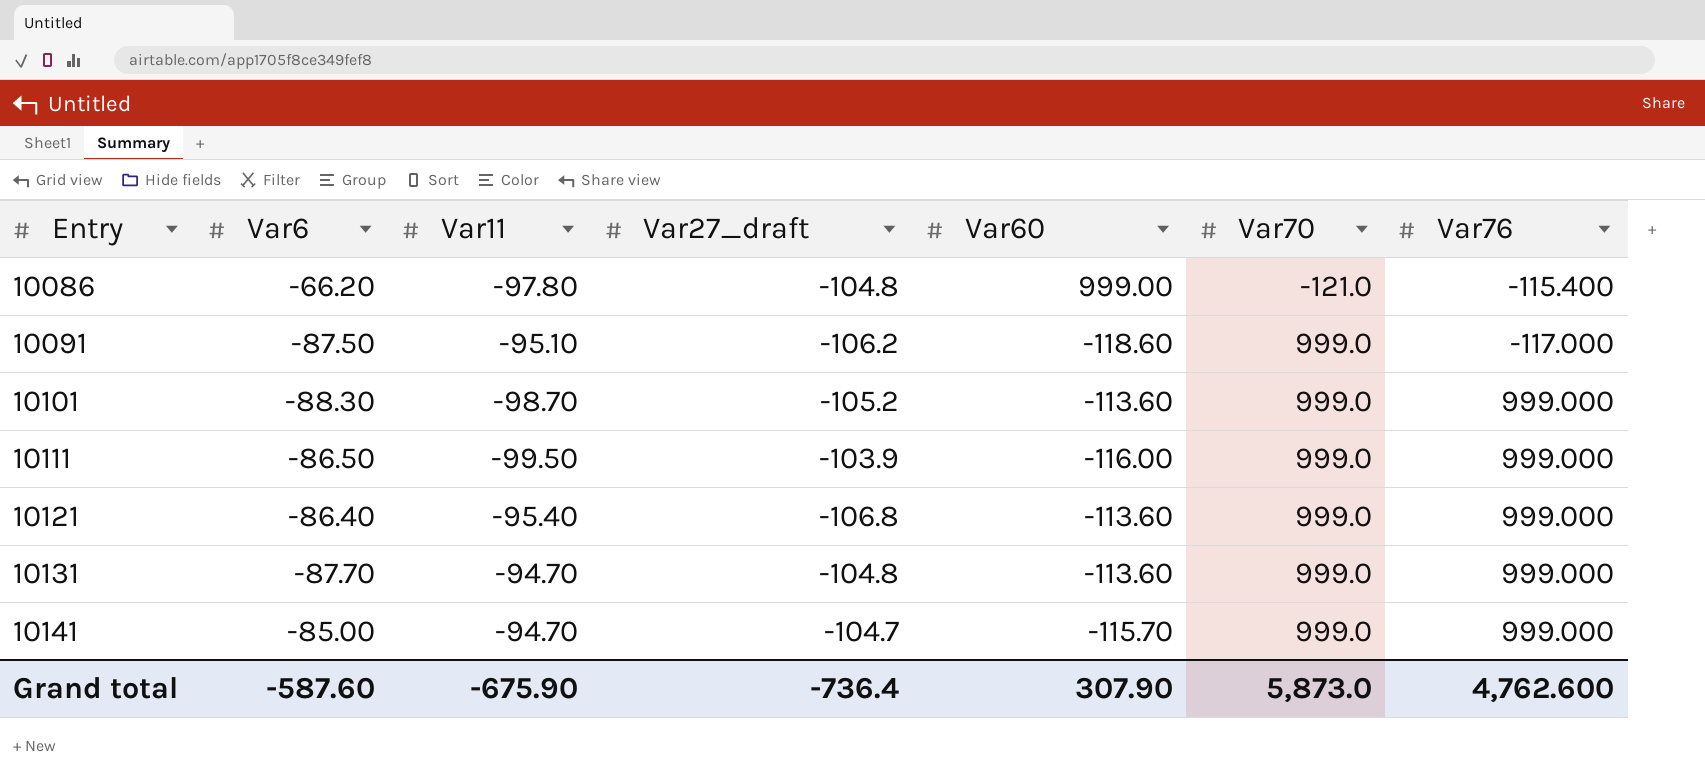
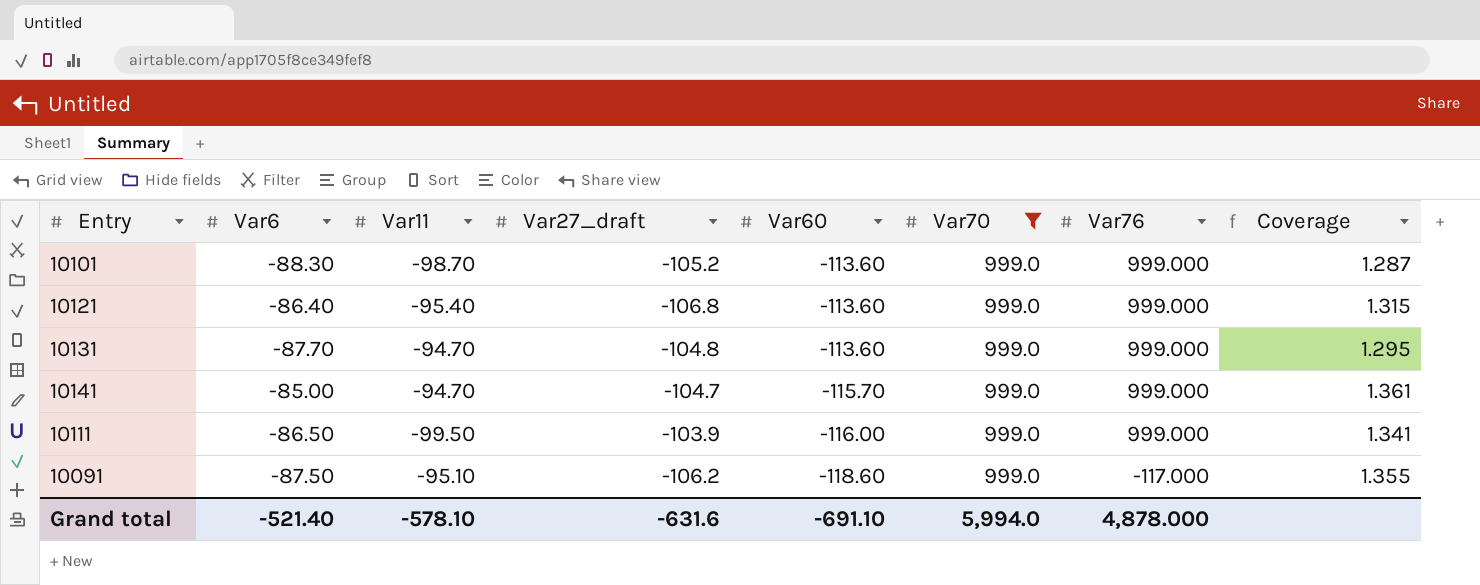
filter: none -> Var70 = 999.0
row order: Entry ascending -> Var60 descending
column Coverage | formula: none -> [Var60] / [Var6]
Grand total | Var6: -587.60 -> -521.40
Grand total | Var11: -675.90 -> -578.10
Grand total | Var27_draft: -736.4 -> -631.6
Grand total | Var60: 307.90 -> -691.10
Grand total | Var70: 5,873.0 -> 5,994.0
Grand total | Var76: 4,762.600 -> 4,878.000

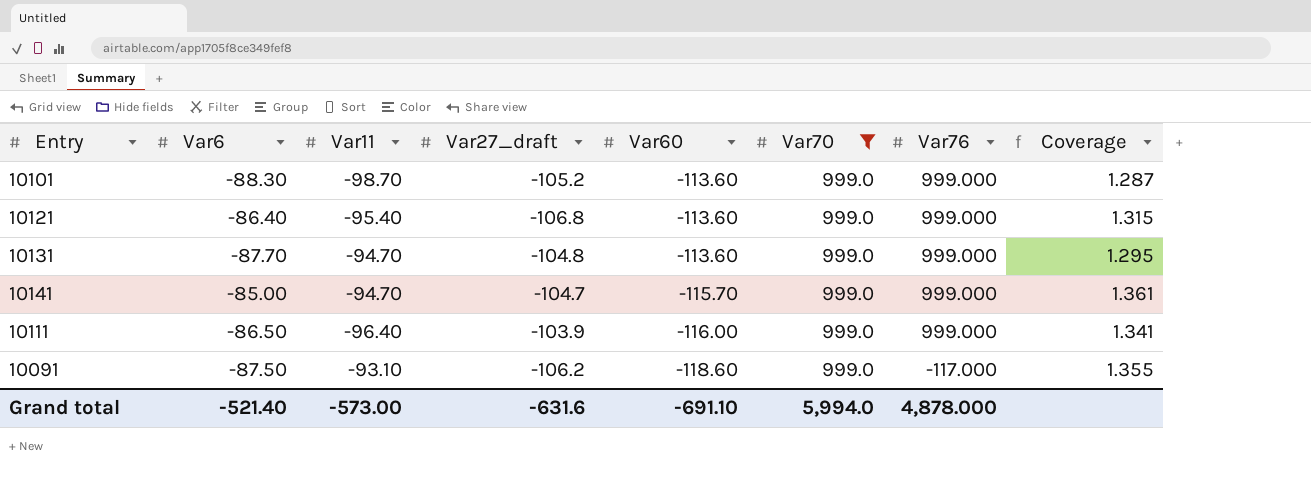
10111 | Var11: -99.50 -> -96.40
10091 | Var11: -95.10 -> -93.10
Grand total | Var11: -578.10 -> -573.00

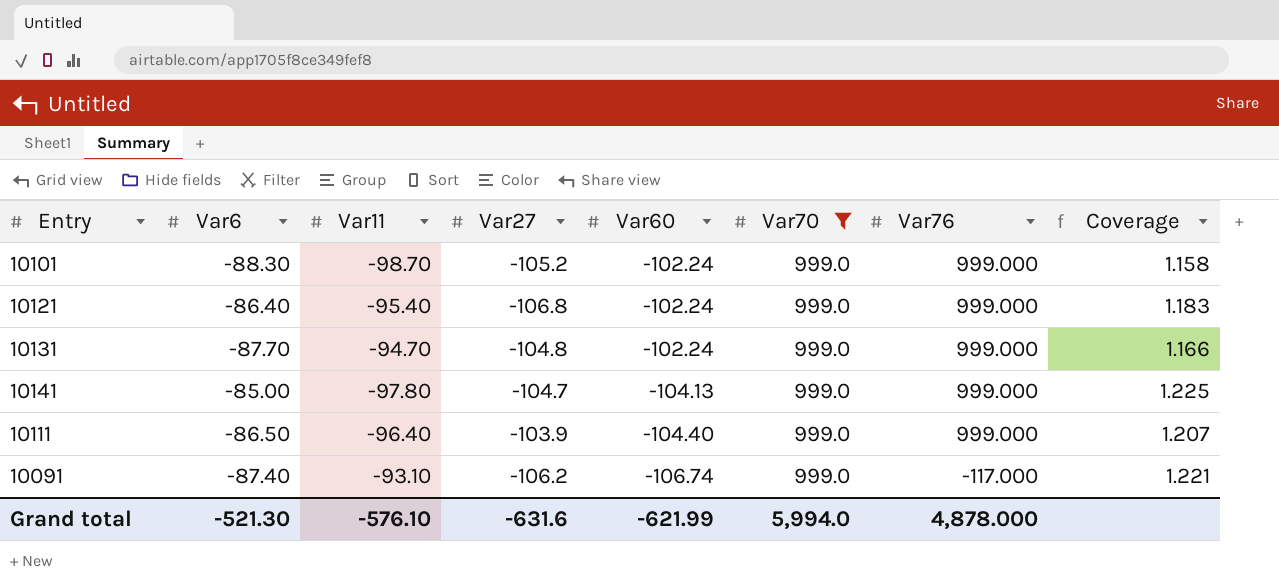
column name: Var27_draft -> Var27
10101 | Var60: -113.60 -> -102.24
10101 | Coverage: 1.287 -> 1.158
10121 | Var60: -113.60 -> -102.24
10121 | Coverage: 1.315 -> 1.183
10131 | Var60: -113.60 -> -102.24
10131 | Coverage: 1.295 -> 1.166
10141 | Var11: -94.70 -> -97.80
10141 | Var60: -115.70 -> -104.13
10141 | Coverage: 1.361 -> 1.225
10111 | Var60: -116.00 -> -104.40
10111 | Coverage: 1.341 -> 1.207
10091 | Var6: -87.50 -> -87.40
10091 | Var60: -118.60 -> -106.74
10091 | Coverage: 1.355 -> 1.221
Grand total | Var6: -521.40 -> -521.30
Grand total | Var11: -573.00 -> -576.10
Grand total | Var60: -691.10 -> -621.99

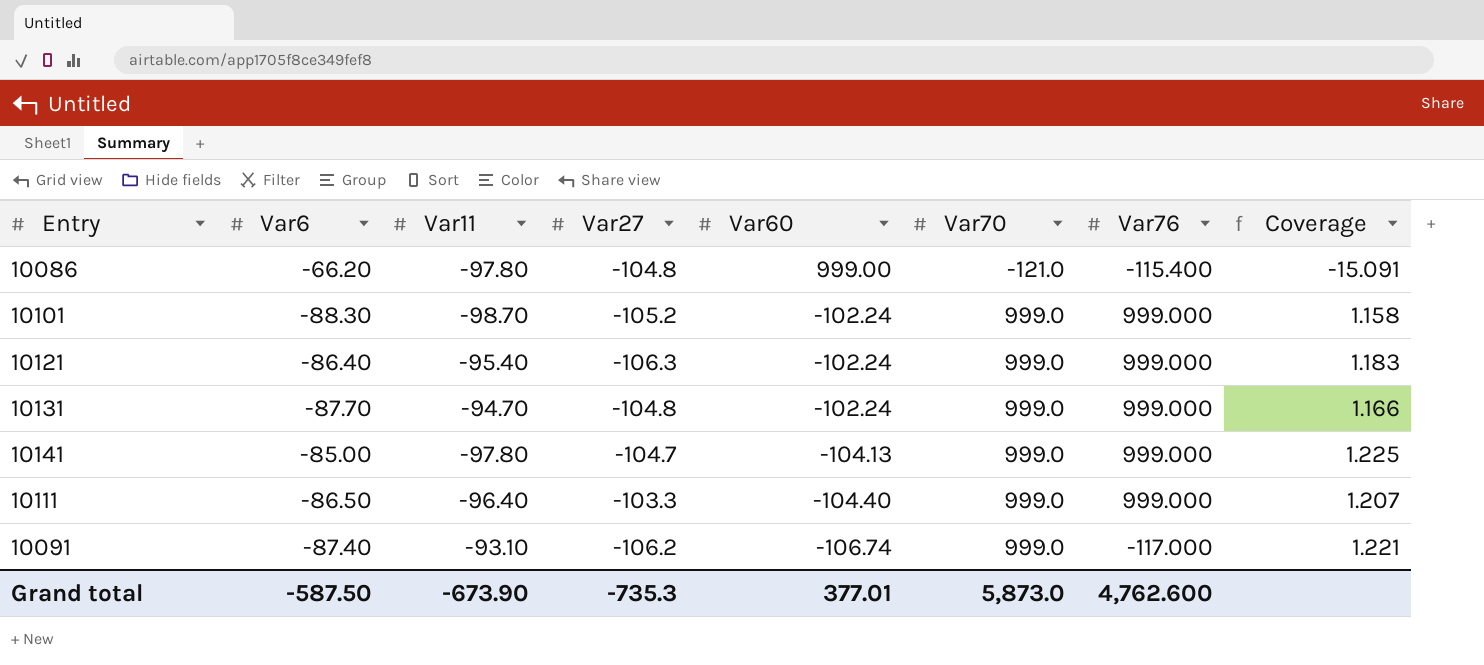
filter: Var70 = 999.0 -> none
10121 | Var27: -106.8 -> -106.3
10111 | Var27: -103.9 -> -103.3
Grand total | Var6: -521.30 -> -587.50
Grand total | Var11: -576.10 -> -673.90
Grand total | Var27: -631.6 -> -735.3
Grand total | Var60: -621.99 -> 377.01
Grand total | Var70: 5,994.0 -> 5,873.0
Grand total | Var76: 4,878.000 -> 4,762.600

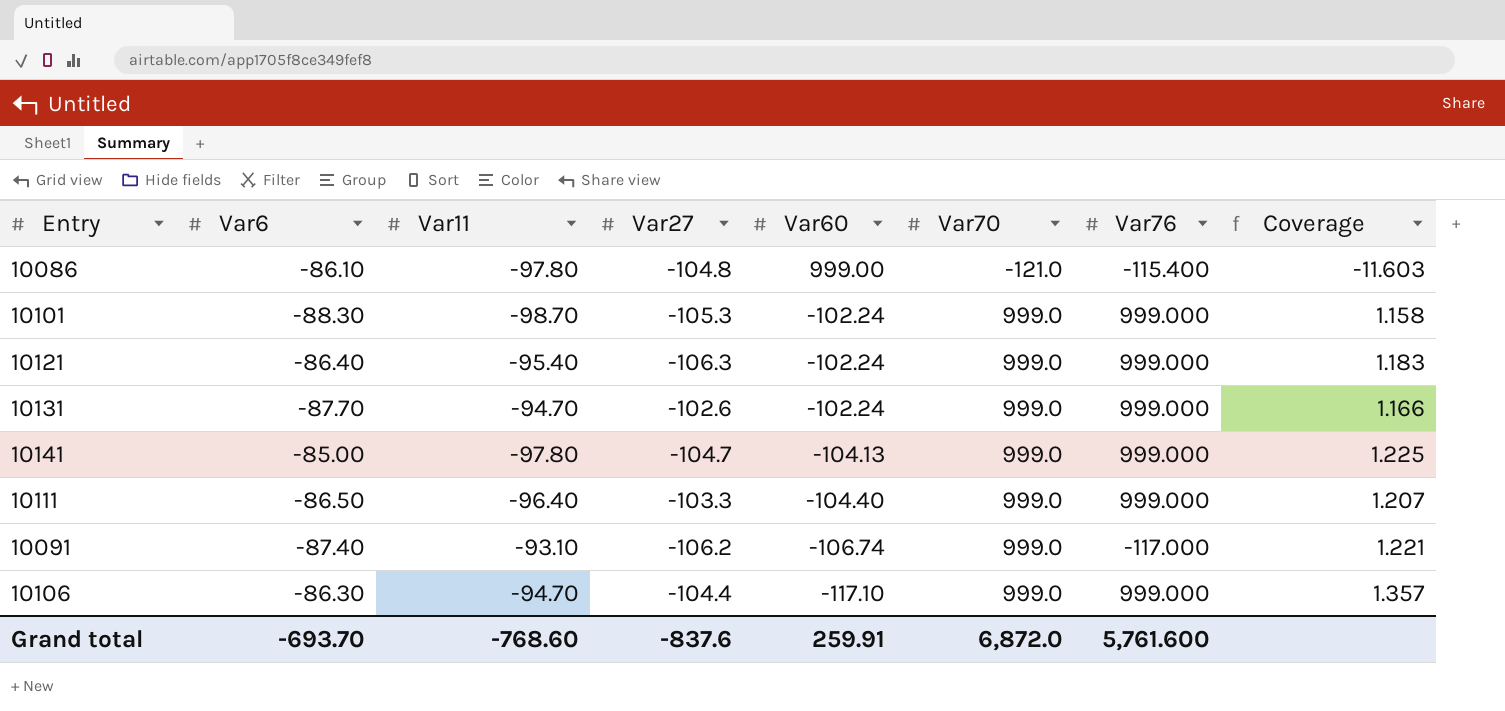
10086 | Var6: -66.20 -> -86.10
10086 | Coverage: -15.091 -> -11.603
10101 | Var27: -105.2 -> -105.3
10131 | Var27: -104.8 -> -102.6
row 10106: none -> -86.30 | -94.70 | -104.4 | -117.10 | 999.0 | 999.000 | 1.357
Grand total | Var6: -587.50 -> -693.70
Grand total | Var11: -673.90 -> -768.60
Grand total | Var27: -735.3 -> -837.6
Grand total | Var60: 377.01 -> 259.91
Grand total | Var70: 5,873.0 -> 6,872.0
Grand total | Var76: 4,762.600 -> 5,761.600

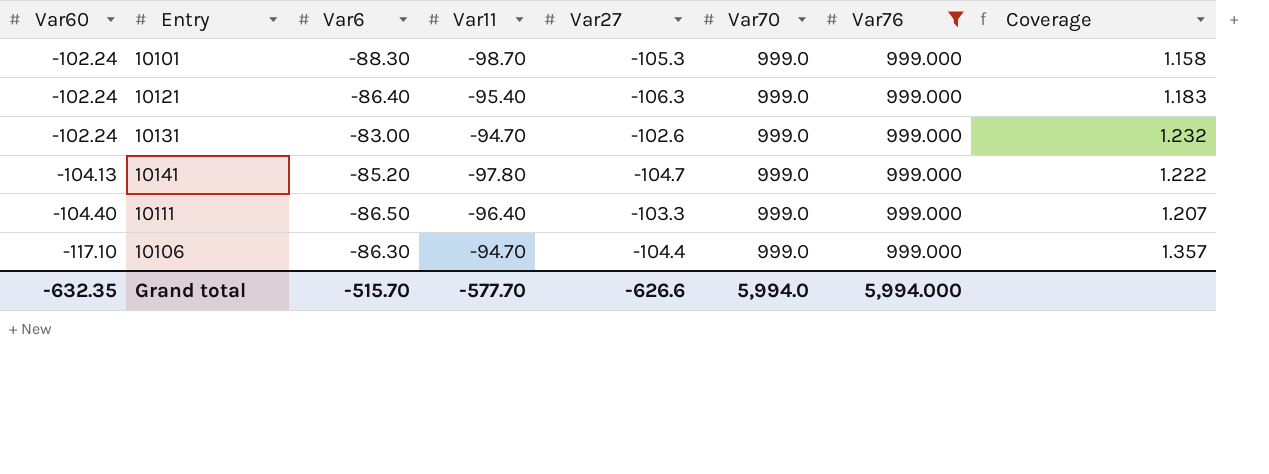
filter: none -> Var76 = 999.000
column Var60 | position: 5 -> 1
10131 | Var6: -87.70 -> -83.00
10131 | Coverage: 1.166 -> 1.232
10141 | Var6: -85.00 -> -85.20
10141 | Coverage: 1.225 -> 1.222
Grand total | Var60: 259.91 -> -632.35
Grand total | Var6: -693.70 -> -515.70
Grand total | Var11: -768.60 -> -577.70
Grand total | Var27: -837.6 -> -626.6
Grand total | Var70: 6,872.0 -> 5,994.0
Grand total | Var76: 5,761.600 -> 5,994.000

